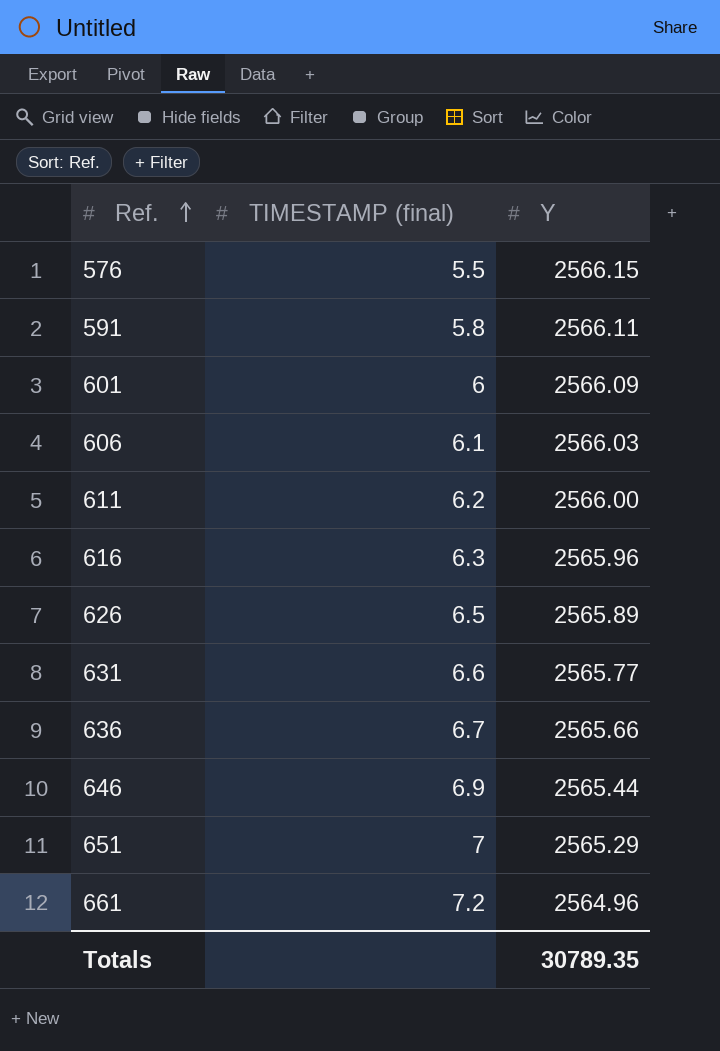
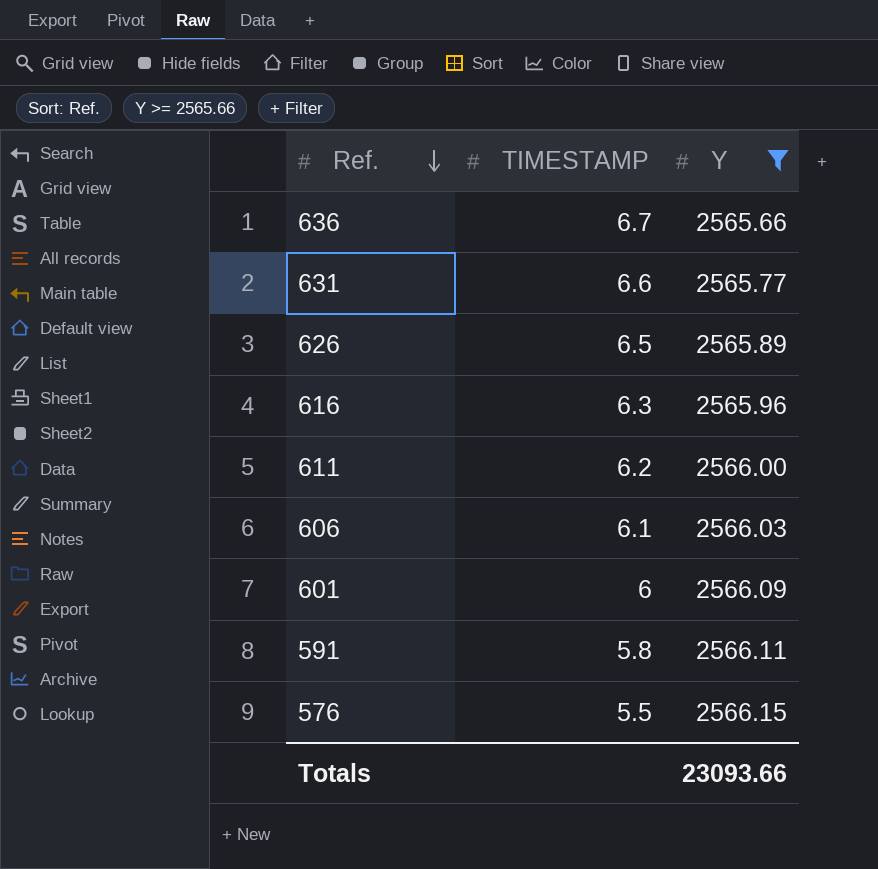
filter: none -> Y >= 2565.66
row order: Ref. ascending -> Ref. descending
column name: TIMESTAMP (final) -> TIMESTAMP
Totals | Y: 30789.35 -> 23093.66

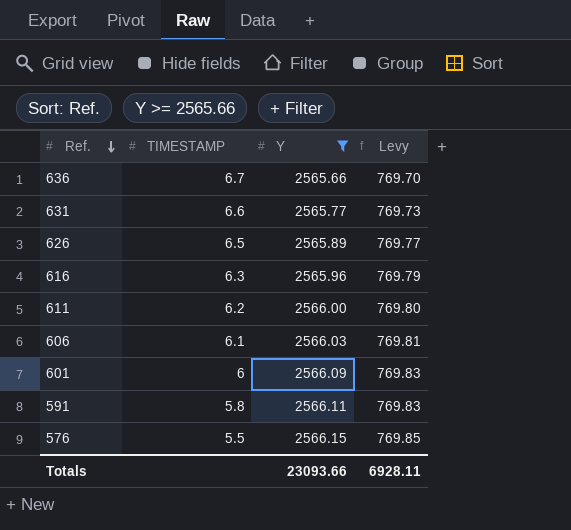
column Levy | formula: none -> [Y] * 0.3

